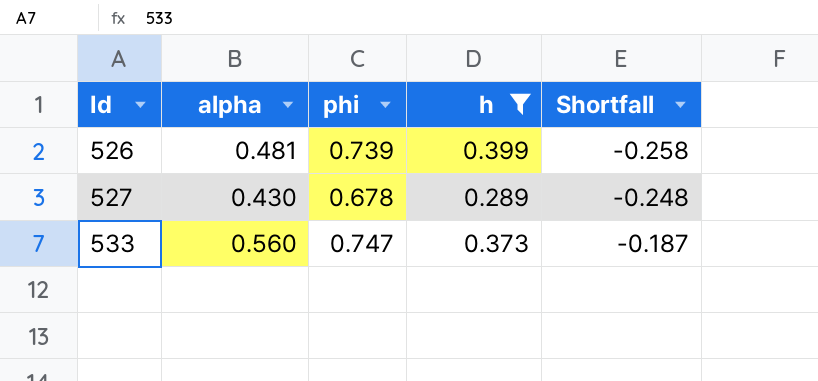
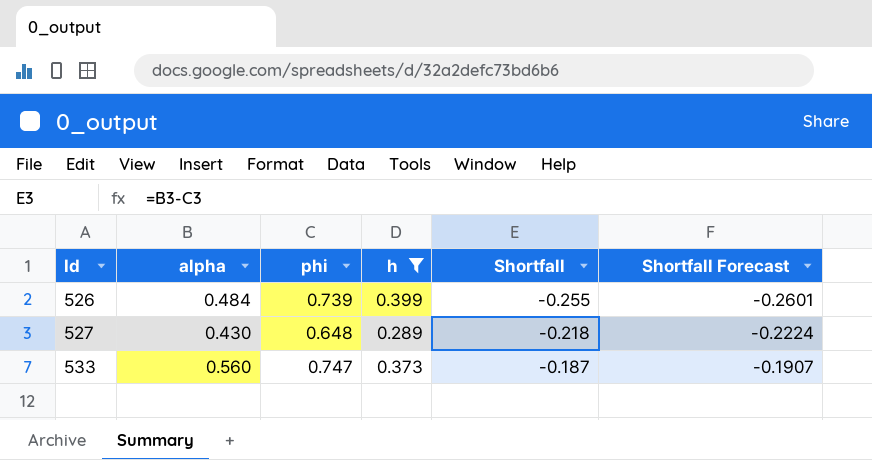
column Shortfall Forecast | formula: none -> [Shortfall] * 1.02
526 | alpha: 0.481 -> 0.484
526 | Shortfall: -0.258 -> -0.255
527 | phi: 0.678 -> 0.648
527 | Shortfall: -0.248 -> -0.218

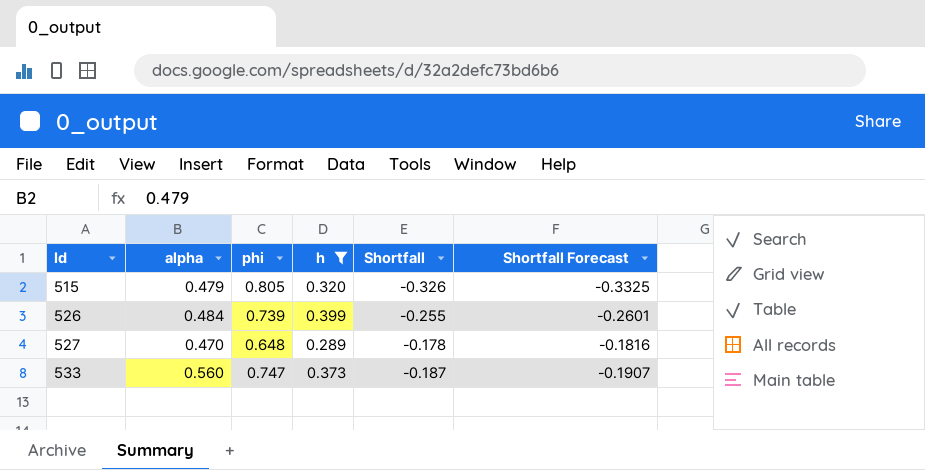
row 515: none -> 0.479 | 0.805 | 0.320 | -0.326 | -0.3325
527 | alpha: 0.430 -> 0.470
527 | Shortfall: -0.218 -> -0.178
527 | Shortfall Forecast: -0.2224 -> -0.1816

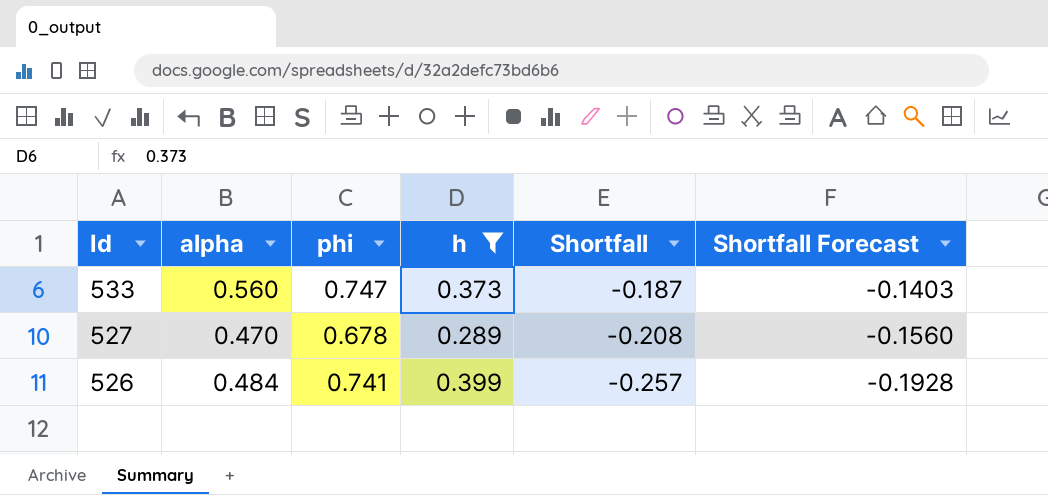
row order: Id ascending -> Id descending
column Shortfall Forecast | formula: [Shortfall] * 1.02 -> [Shortfall] * 0.75
row 515: 0.479 | 0.805 | 0.320 | -0.326 | -0.3325 -> none
527 | phi: 0.648 -> 0.678
527 | Shortfall: -0.178 -> -0.208
526 | phi: 0.739 -> 0.741
526 | Shortfall: -0.255 -> -0.257

